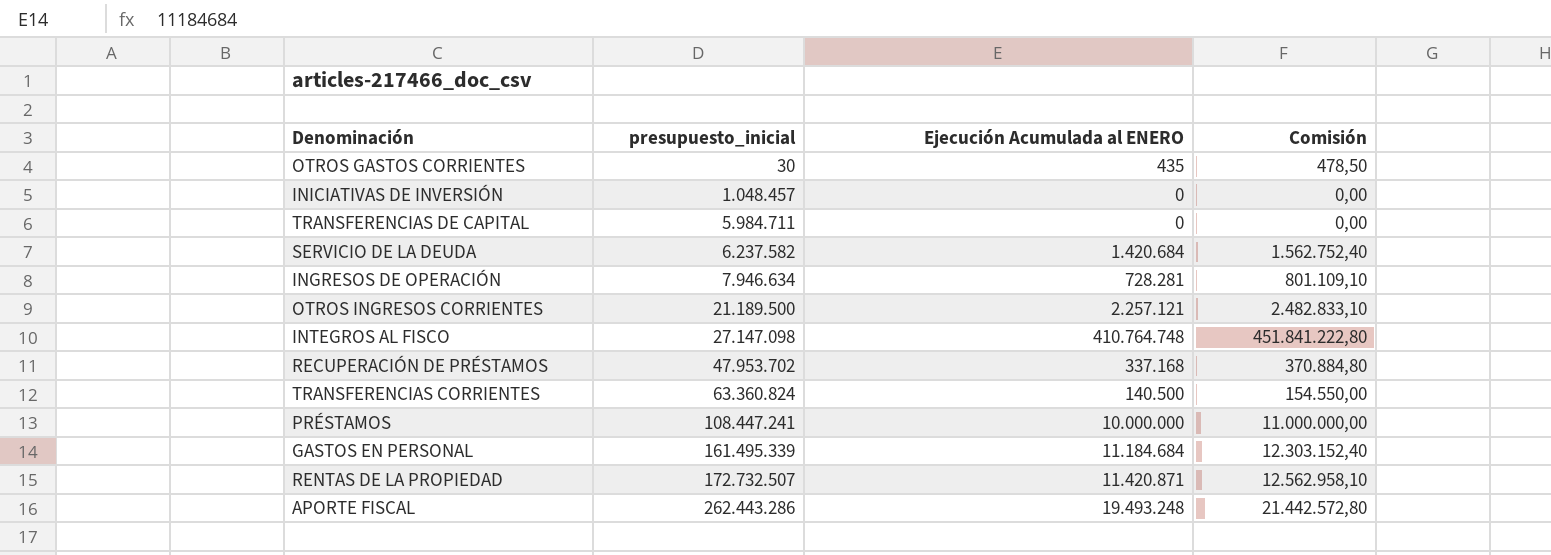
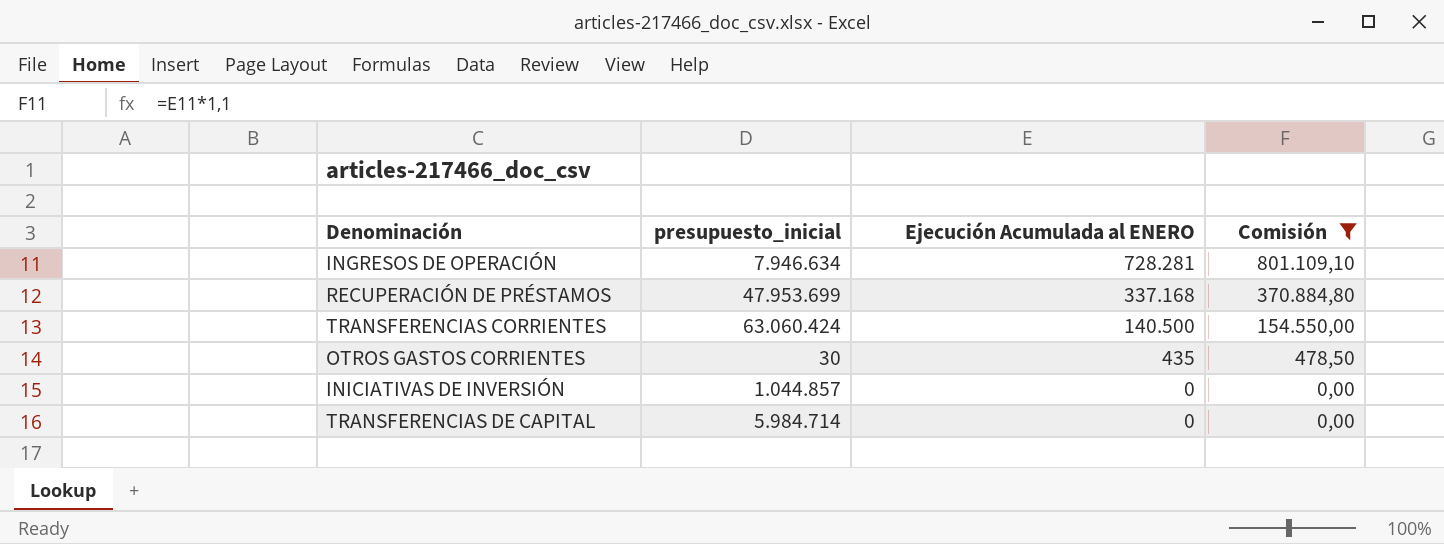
filter: none -> Comisión <= 801.109,10
row order: presupuesto_inicial ascending -> Ejecución Acumulada al ENERO descending
RECUPERACIÓN DE PRÉSTAMOS | presupuesto_inicial: 47.953.702 -> 47.953.699
TRANSFERENCIAS CORRIENTES | presupuesto_inicial: 63.360.824 -> 63.060.424
INICIATIVAS DE INVERSIÓN | presupuesto_inicial: 1.048.457 -> 1.044.857
TRANSFERENCIAS DE CAPITAL | presupuesto_inicial: 5.984.711 -> 5.984.714

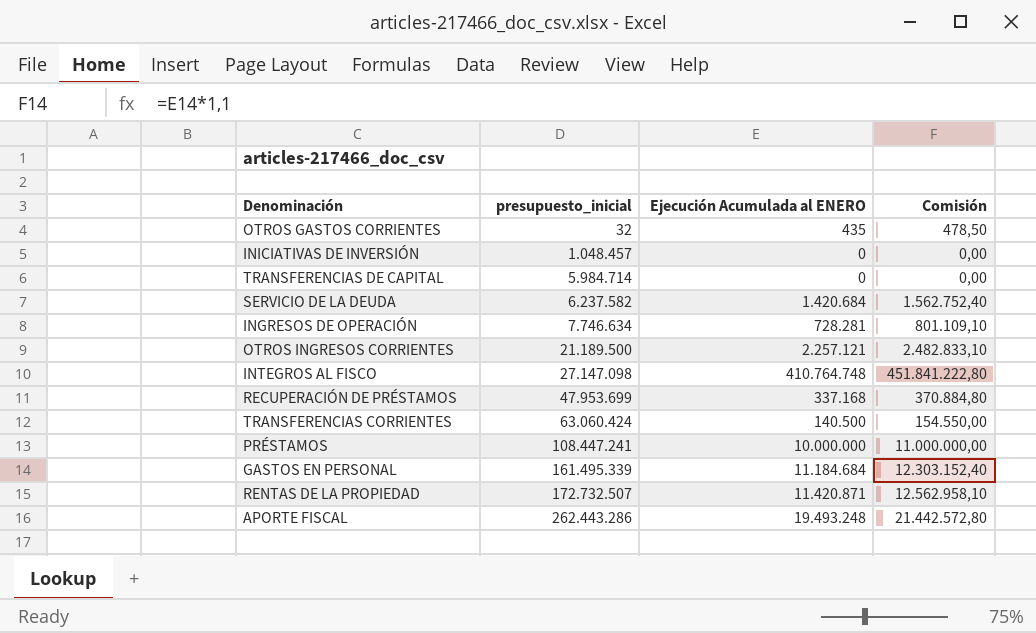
filter: Comisión <= 801.109,10 -> none
row order: Ejecución Acumulada al ENERO descending -> presupuesto_inicial ascending
OTROS GASTOS CORRIENTES | presupuesto_inicial: 30 -> 32
INICIATIVAS DE INVERSIÓN | presupuesto_inicial: 1.044.857 -> 1.048.457
INGRESOS DE OPERACIÓN | presupuesto_inicial: 7.946.634 -> 7.746.634

